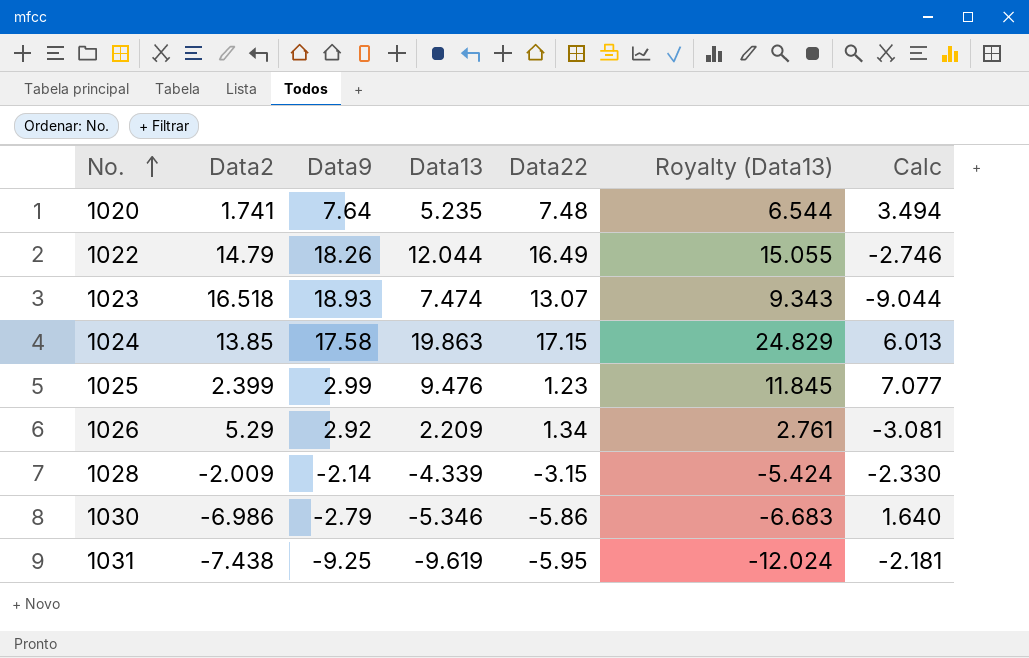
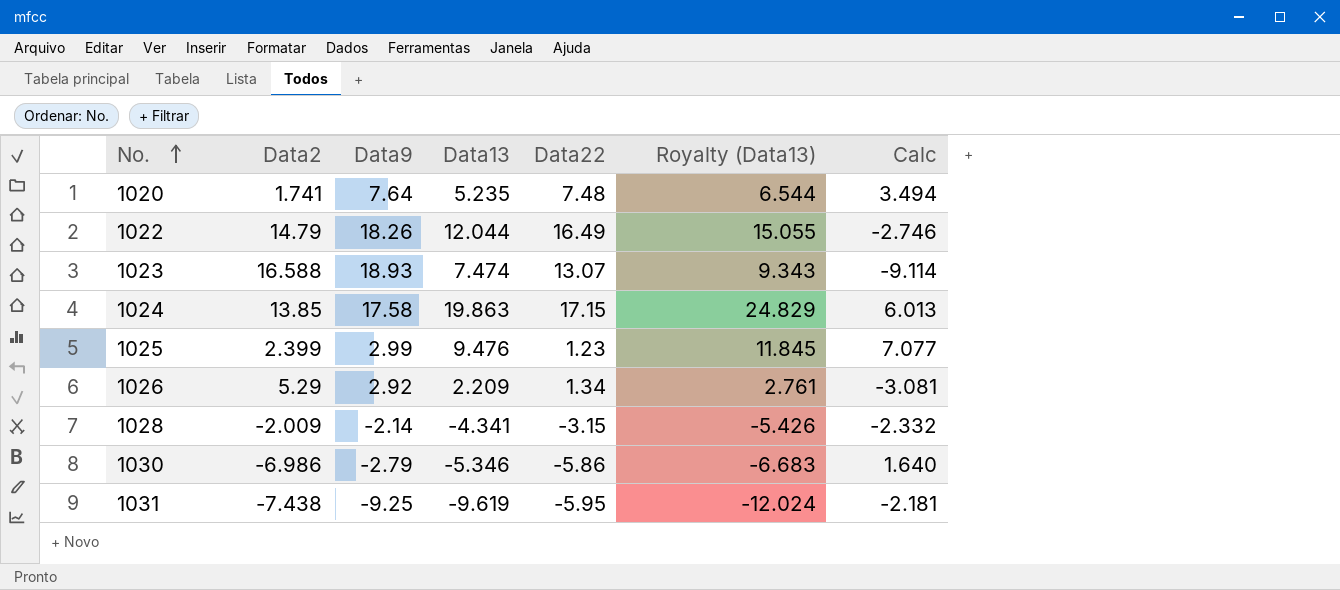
1023 | Data2: 16.518 -> 16.588
1023 | Calc: -9.044 -> -9.114
1028 | Data13: -4.339 -> -4.341
1028 | Royalty (Data13): -5.424 -> -5.426
1028 | Calc: -2.330 -> -2.332

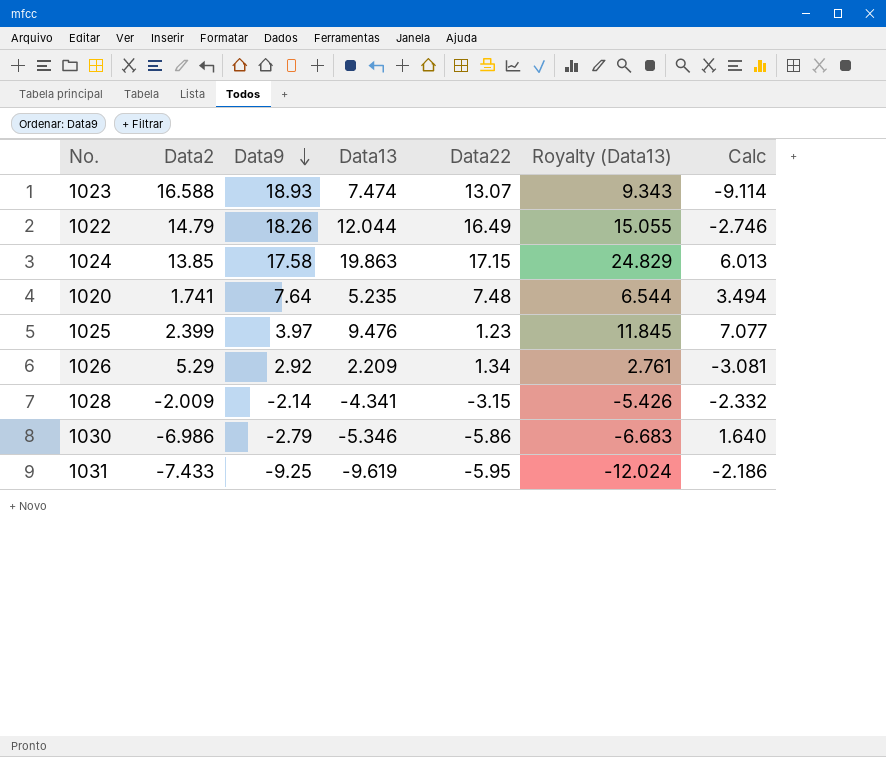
row order: No. ascending -> Data9 descending
1025 | Data9: 2.99 -> 3.97
1031 | Data2: -7.438 -> -7.433
1031 | Calc: -2.181 -> -2.186

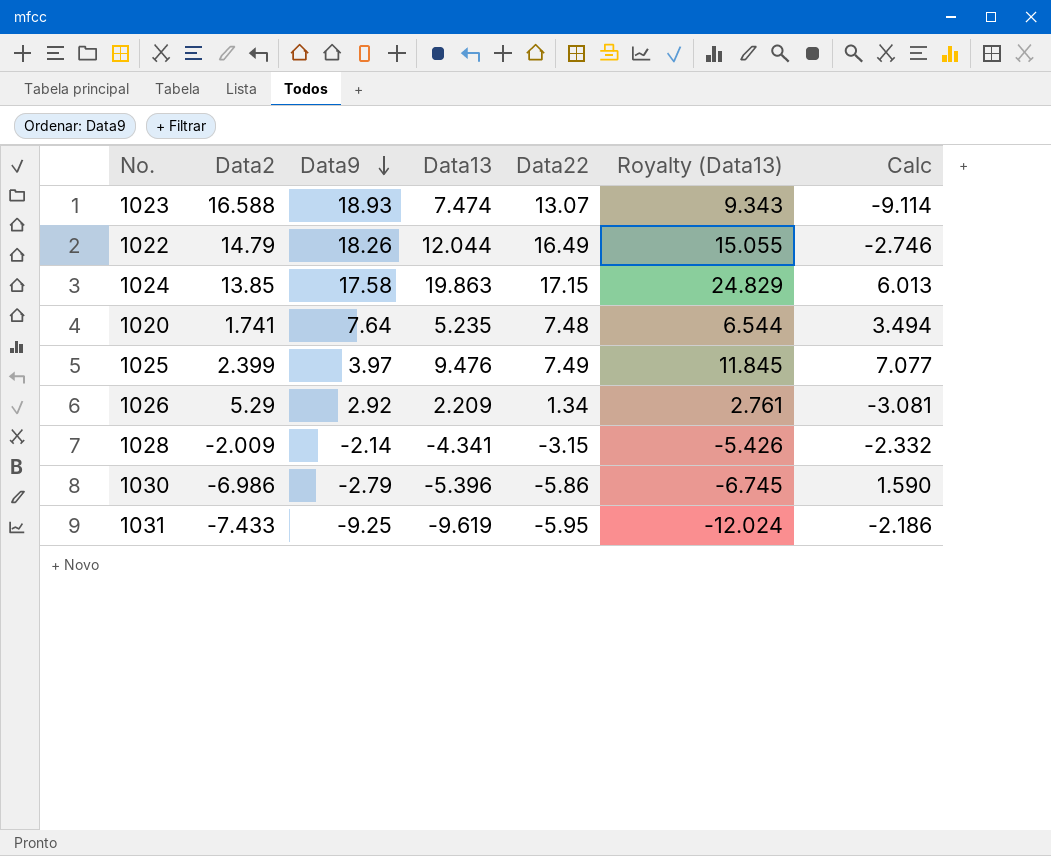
1025 | Data22: 1.23 -> 7.49
1030 | Data13: -5.346 -> -5.396
1030 | Royalty (Data13): -6.683 -> -6.745
1030 | Calc: 1.640 -> 1.590

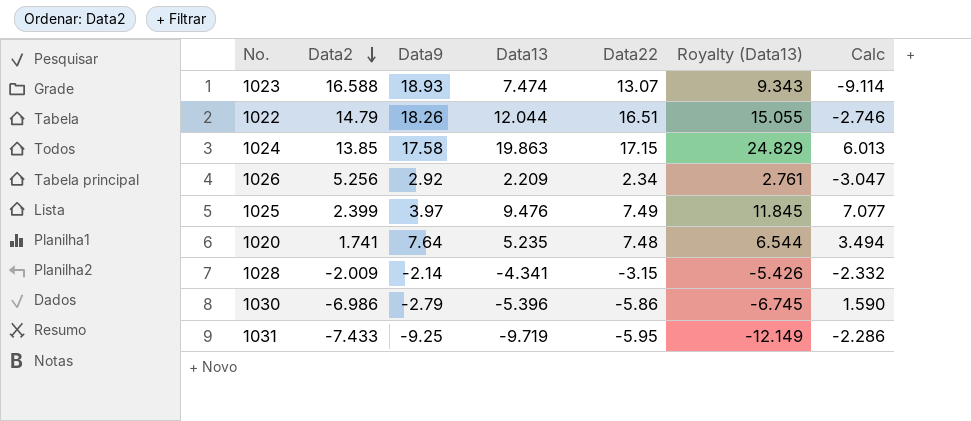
row order: Data9 descending -> Data2 descending
1022 | Data22: 16.49 -> 16.51
1026 | Data2: 5.29 -> 5.256
1026 | Data22: 1.34 -> 2.34
1026 | Calc: -3.081 -> -3.047
1031 | Data13: -9.619 -> -9.719
1031 | Royalty (Data13): -12.024 -> -12.149
1031 | Calc: -2.186 -> -2.286

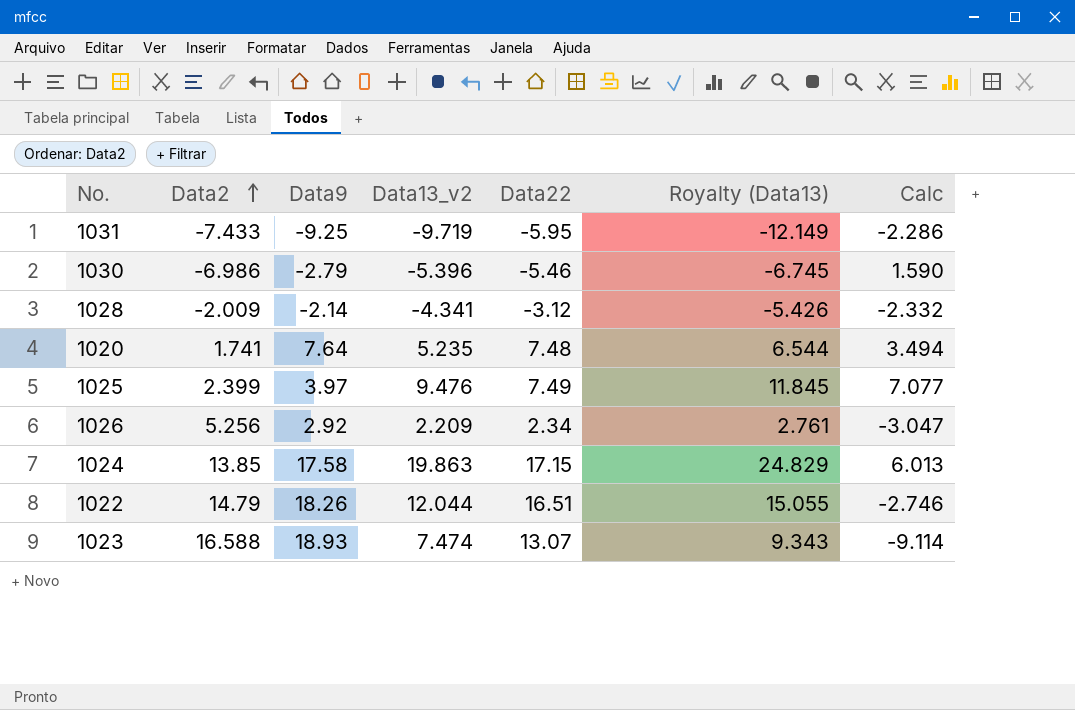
row order: Data2 descending -> Data2 ascending
column name: Data13 -> Data13_v2
1030 | Data22: -5.86 -> -5.46
1028 | Data22: -3.15 -> -3.12

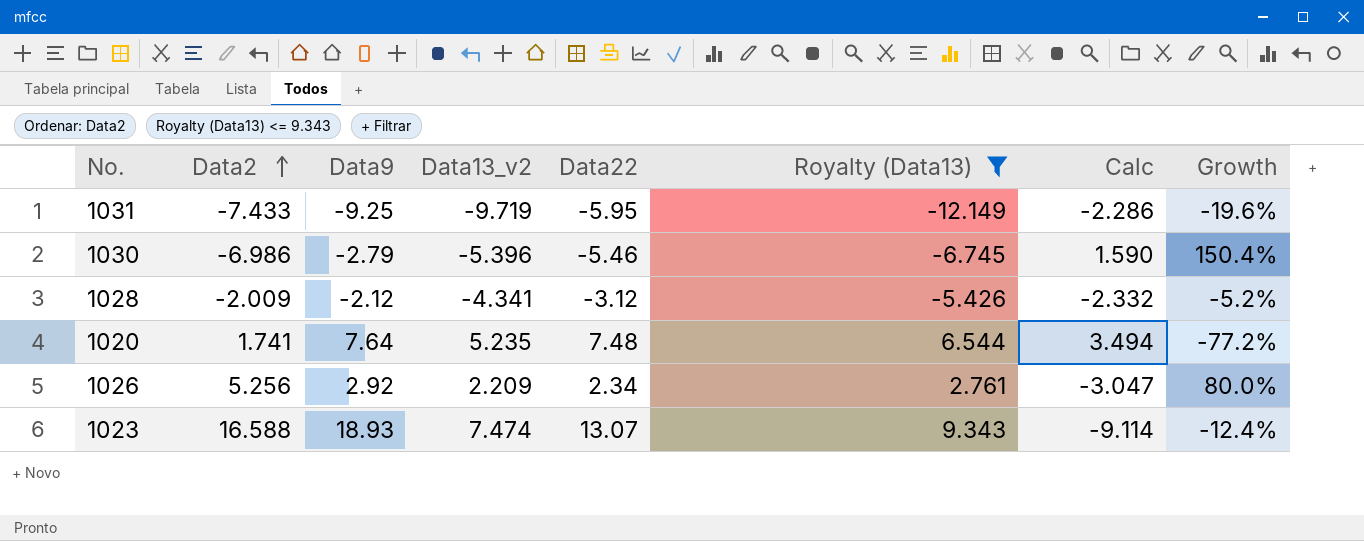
filter: none -> Royalty (Data13) <= 9.343
column Growth | formula: none -> ([Data2] - [Data9]) / [Data9]
1028 | Data9: -2.14 -> -2.12

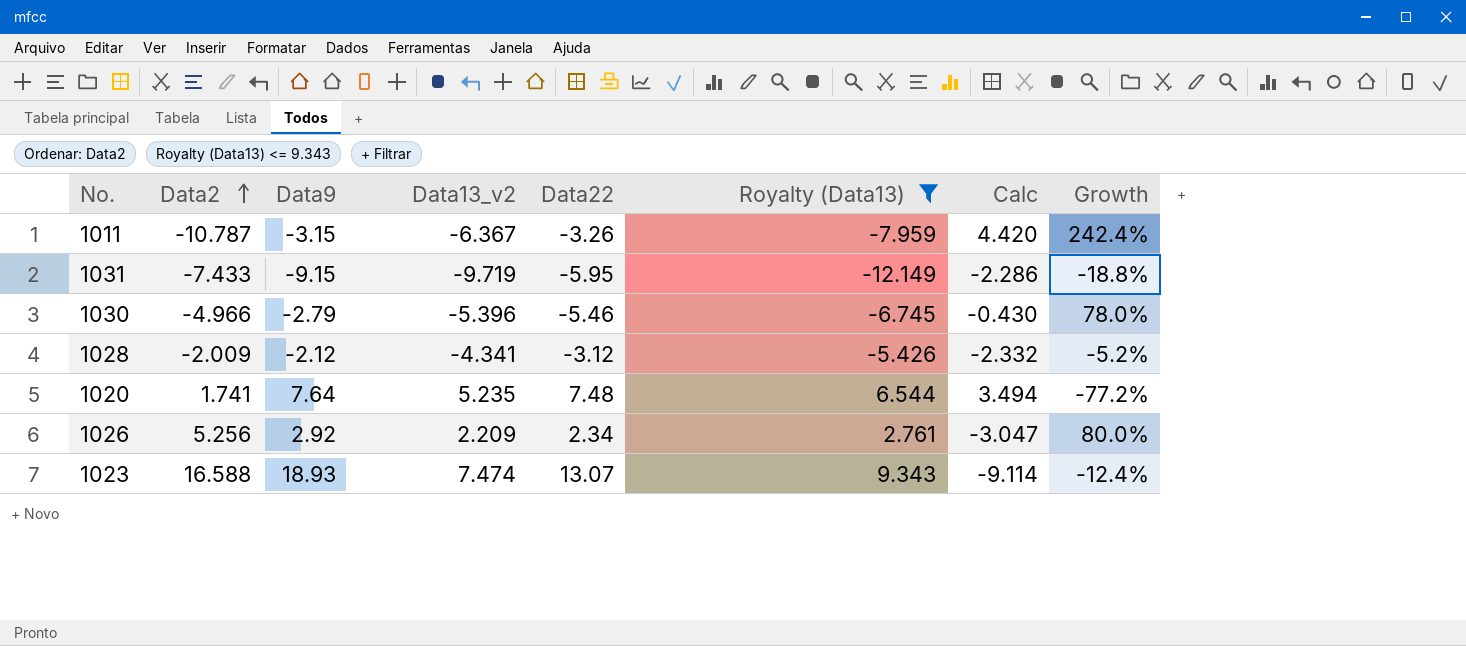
row 1011: none -> -10.787 | -3.15 | -6.367 | -3.26 | -7.959 | 4.420 | 242.4%
1031 | Data9: -9.25 -> -9.15
1031 | Growth: -19.6% -> -18.8%
1030 | Data2: -6.986 -> -4.966
1030 | Calc: 1.590 -> -0.430
1030 | Growth: 150.4% -> 78.0%

